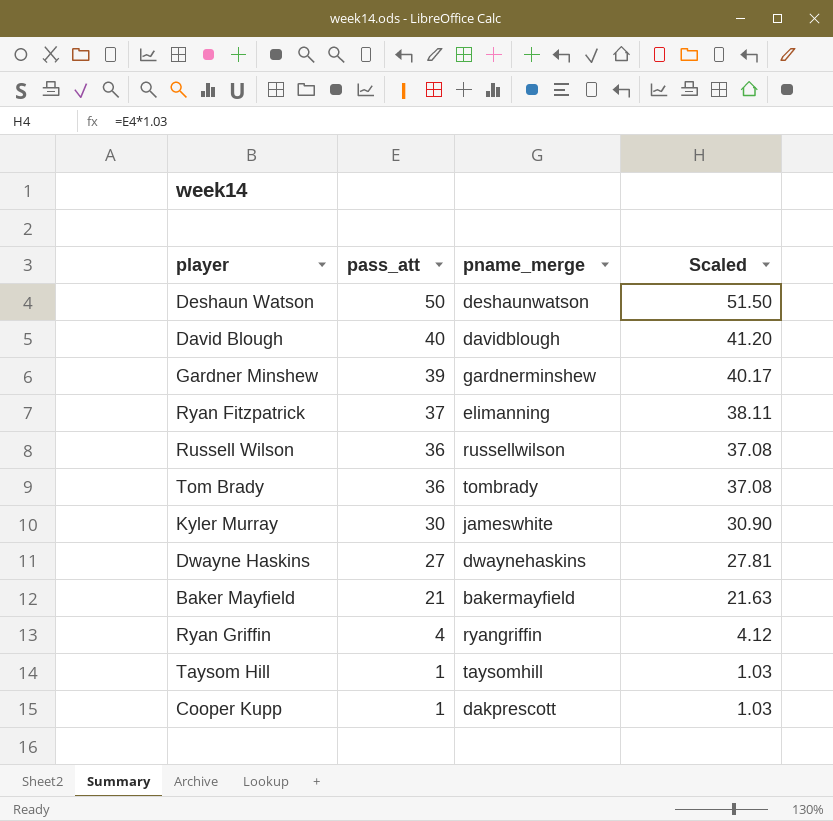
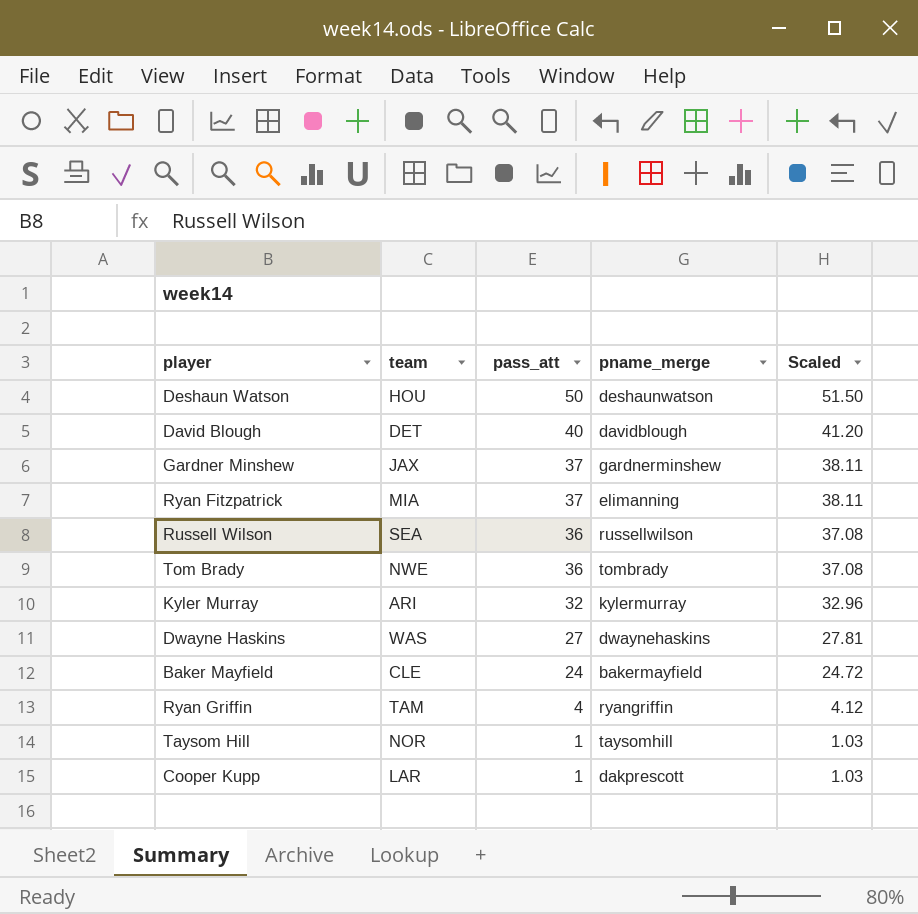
column team | position: none -> 2
Gardner Minshew | pass_att: 39 -> 37
Gardner Minshew | Scaled: 40.17 -> 38.11
Kyler Murray | pass_att: 30 -> 32
Kyler Murray | pname_merge: jameswhite -> kylermurray
Kyler Murray | Scaled: 30.90 -> 32.96
Baker Mayfield | pass_att: 21 -> 24
Baker Mayfield | Scaled: 21.63 -> 24.72

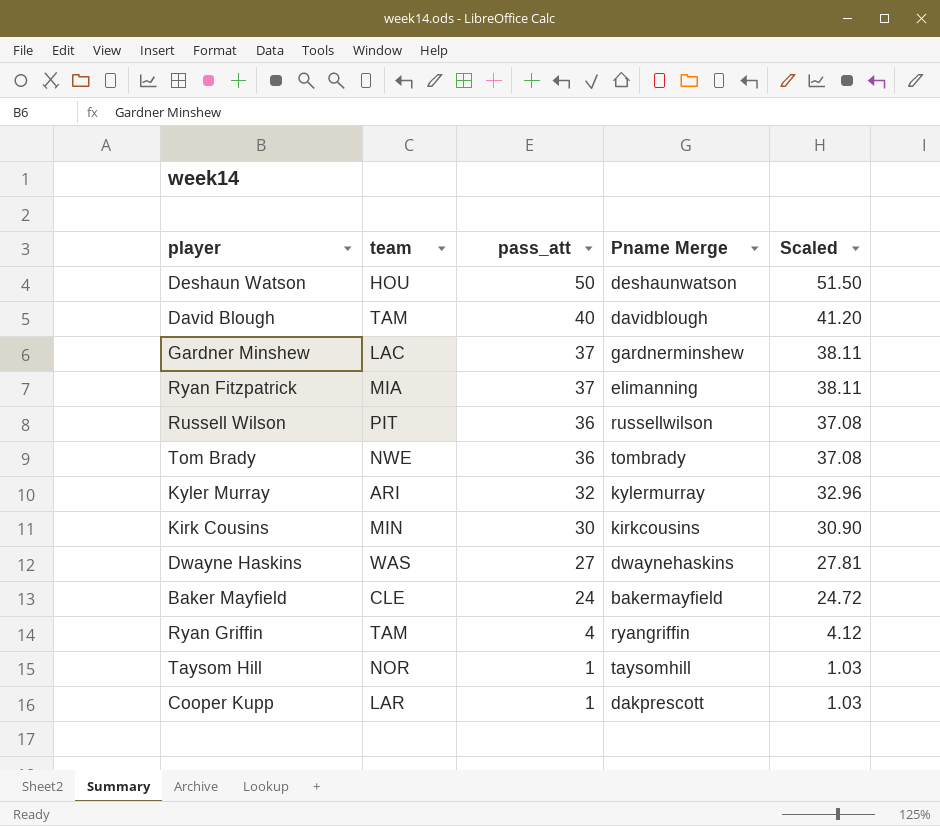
column name: pname_merge -> Pname Merge
David Blough | team: DET -> TAM
Gardner Minshew | team: JAX -> LAC
Russell Wilson | team: SEA -> PIT
row Kirk Cousins: none -> MIN | 30 | kirkcousins | 30.90

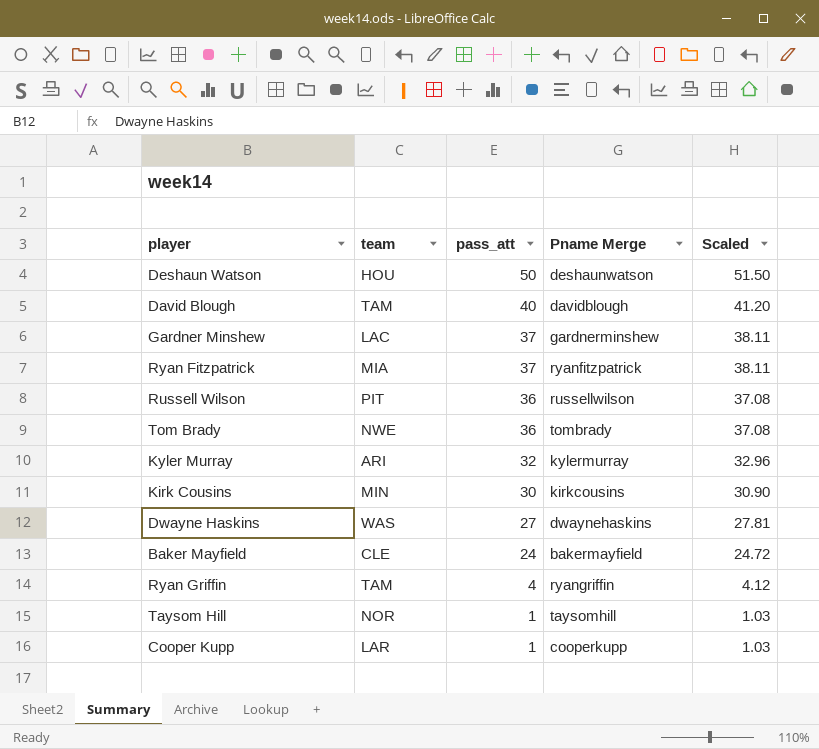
Ryan Fitzpatrick | Pname Merge: elimanning -> ryanfitzpatrick
Cooper Kupp | Pname Merge: dakprescott -> cooperkupp

